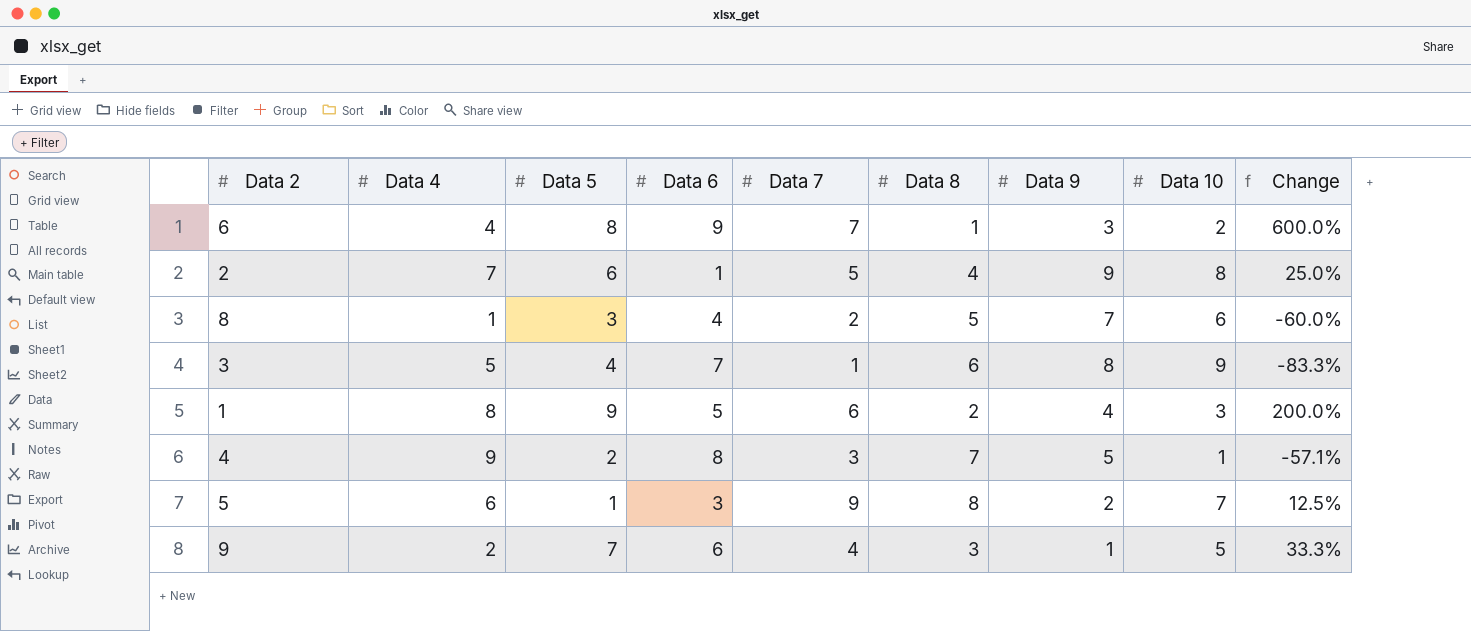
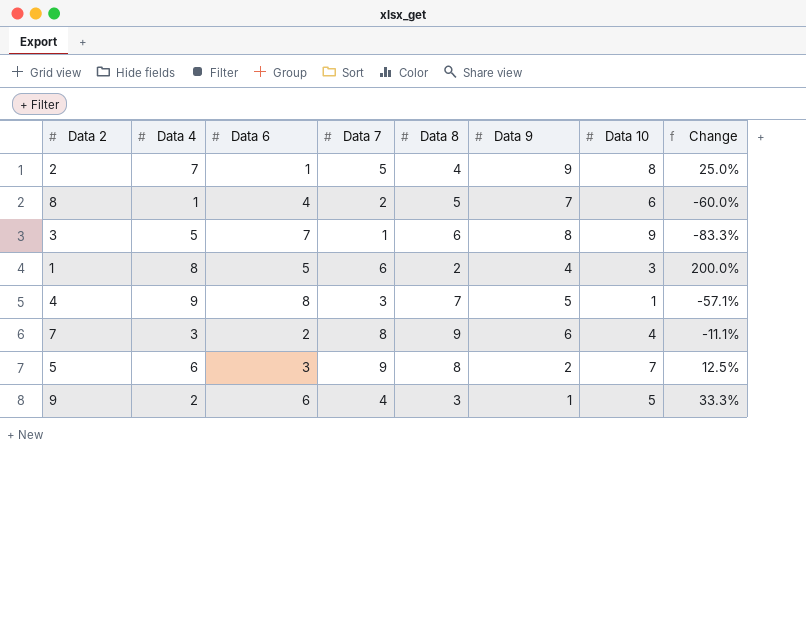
column Data 5 | position: 3 -> none
row 6: 4 | 8 | 9 | 7 | 1 | 3 | 2 | 600.0% -> none
row 7: none -> 3 | 2 | 8 | 9 | 6 | 4 | -11.1%

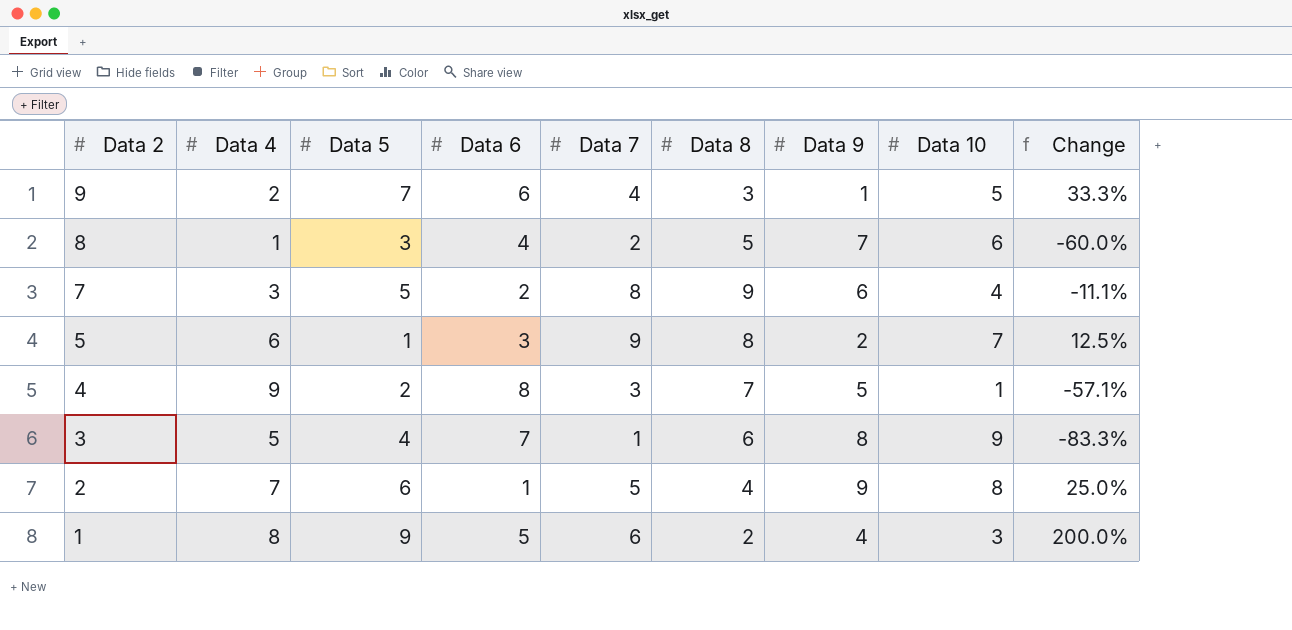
row order: none -> Data 2 descending
column Data 5 | position: none -> 3

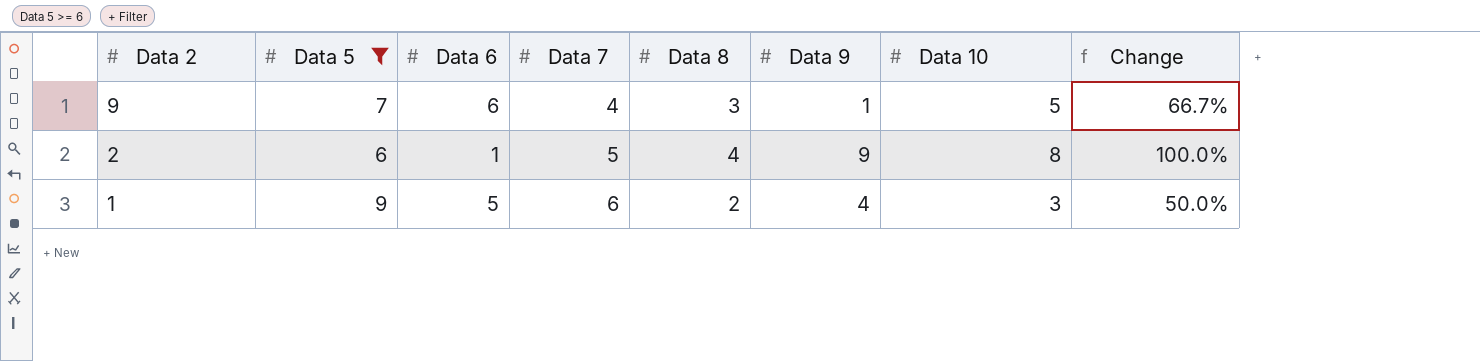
filter: none -> Data 5 >= 6
column Data 4 | position: 2 -> none
column Change | formula: ([Data 7] - [Data 8]) / [Data 8] -> ([Data 10] - [Data 8]) / [Data 8]

